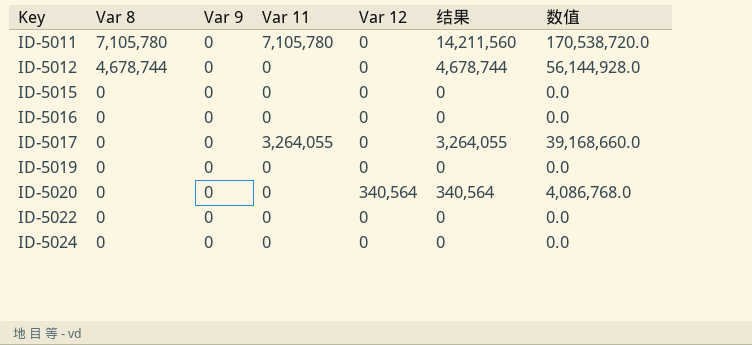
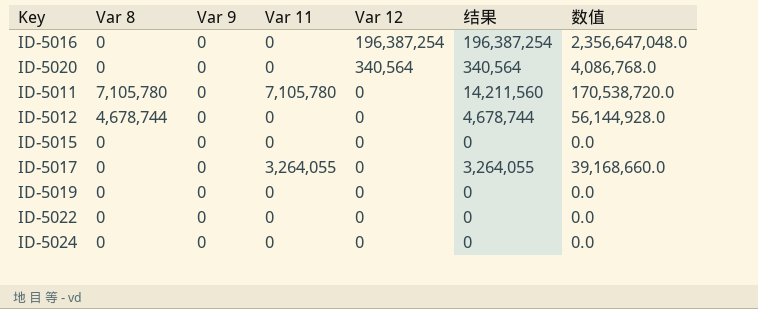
row order: Key ascending -> Var 12 descending
ID-5016 | Var 12: 0 -> 196,387,254
ID-5016 | 结果: 0 -> 196,387,254
ID-5016 | 数值: 0.0 -> 2,356,647,048.0

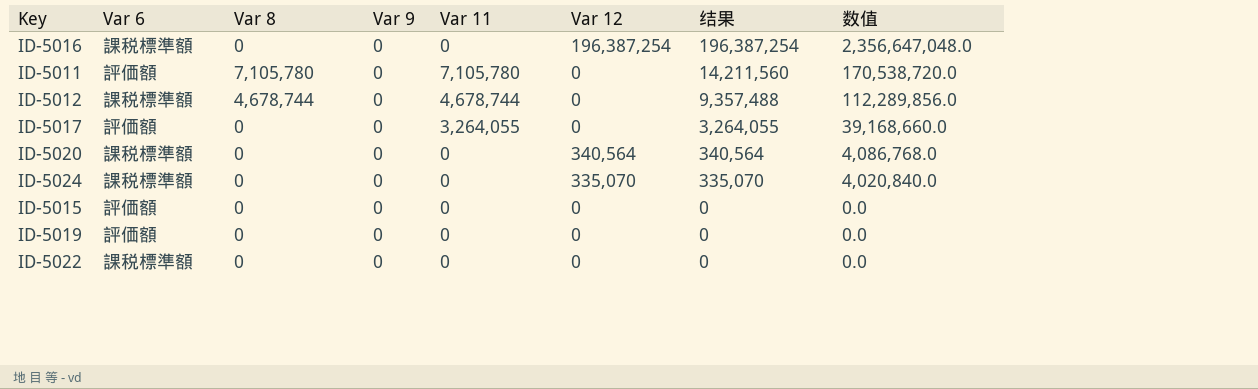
row order: Var 12 descending -> 结果 descending
column Var 6 | position: none -> 2
ID-5012 | Var 11: 0 -> 4,678,744
ID-5012 | 结果: 4,678,744 -> 9,357,488
ID-5012 | 数值: 56,144,928.0 -> 112,289,856.0
ID-5024 | Var 12: 0 -> 335,070
ID-5024 | 结果: 0 -> 335,070
ID-5024 | 数值: 0.0 -> 4,020,840.0

